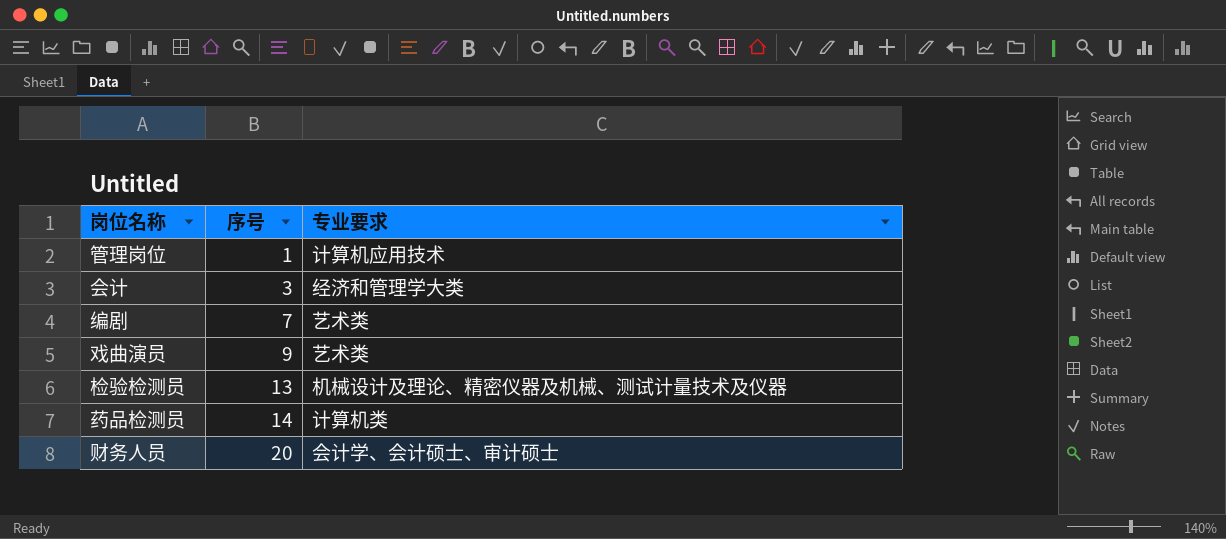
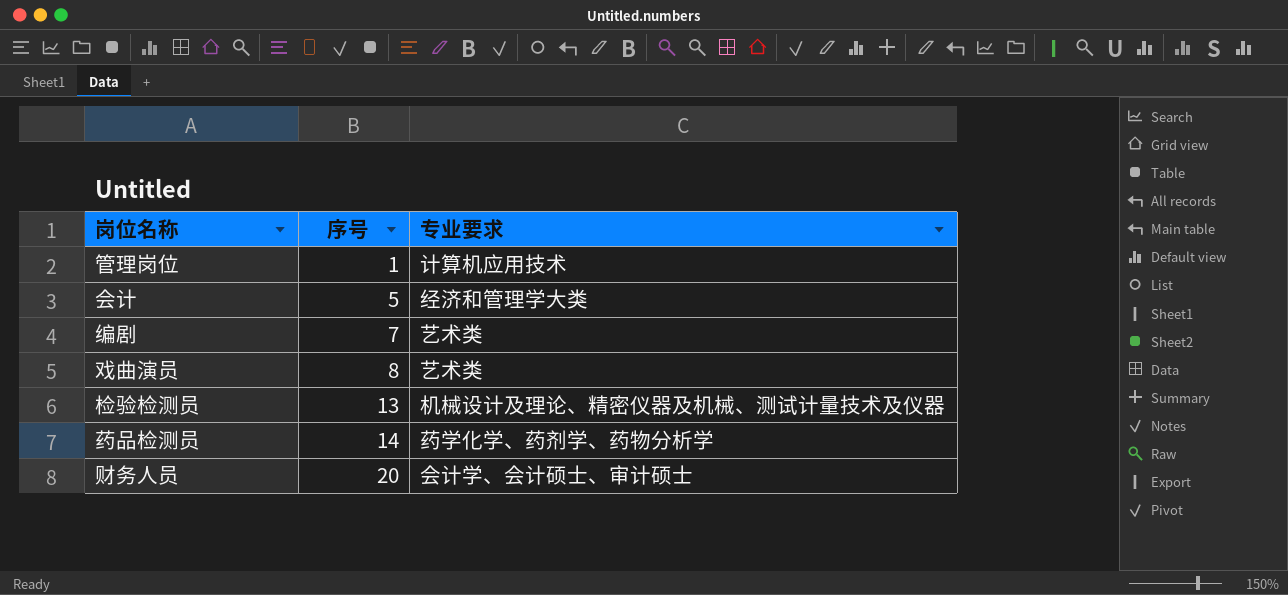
会计 | 序号: 3 -> 5
戏曲演员 | 序号: 9 -> 8
药品检测员 | 专业要求: 计算机类 -> 药学化学、药剂学、药物分析学

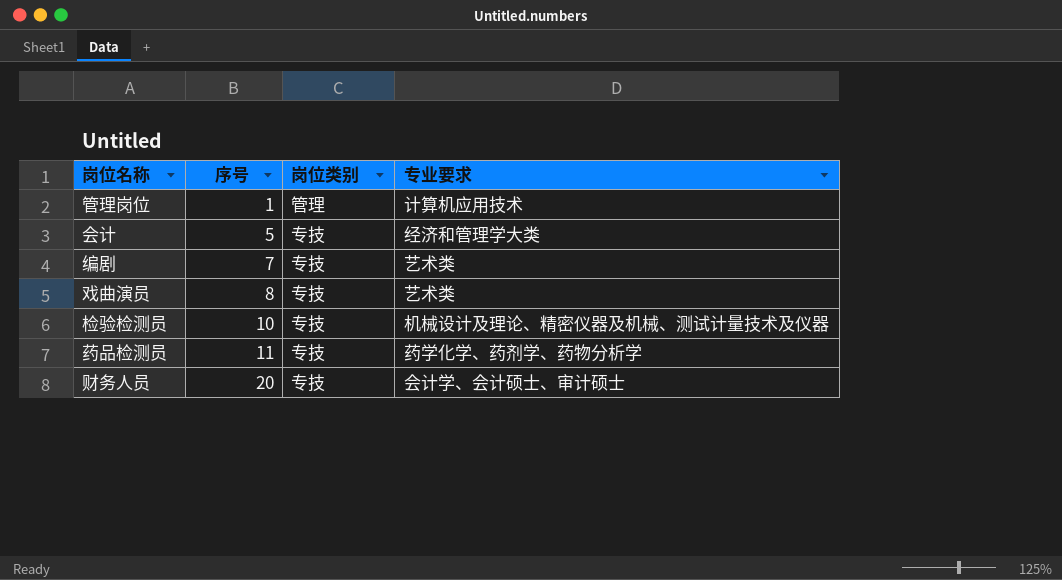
column 岗位类别 | position: none -> 3
检验检测员 | 序号: 13 -> 10
药品检测员 | 序号: 14 -> 11

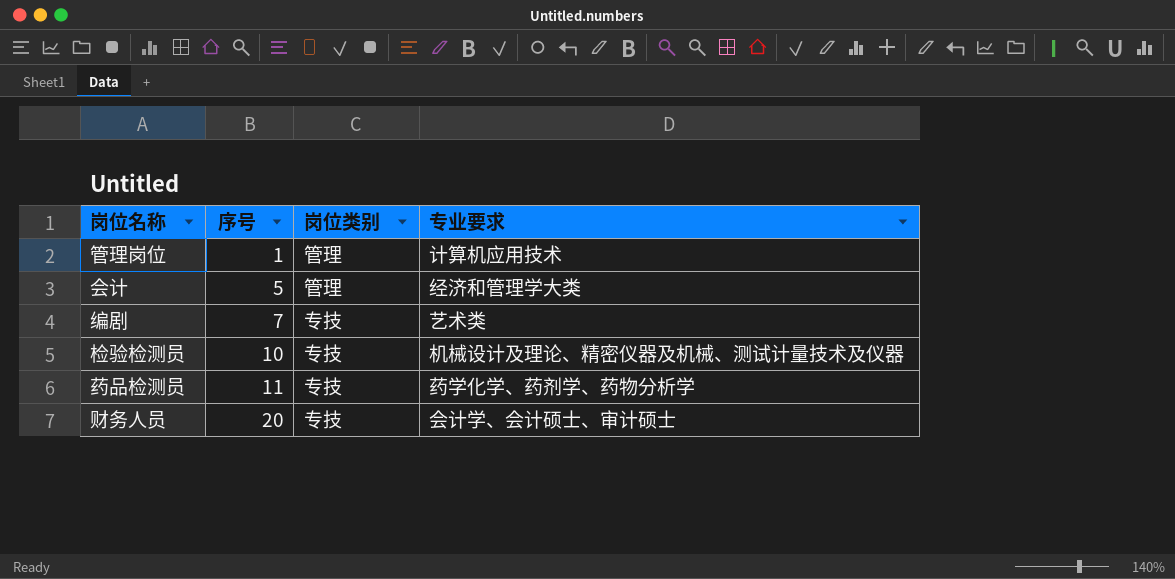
row 戏曲演员: 8 | 专技 | 艺术类 -> none
会计 | 岗位类别: 专技 -> 管理

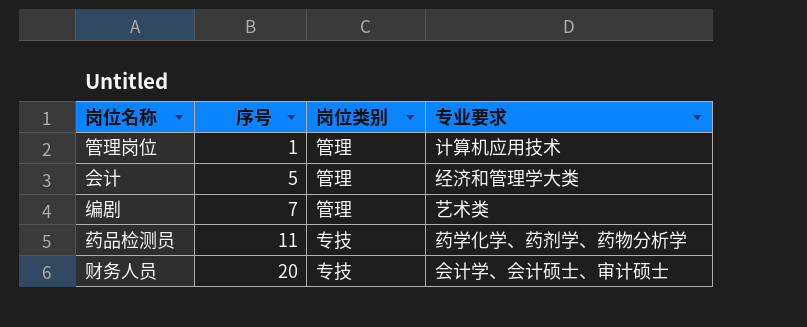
row 检验检测员: 10 | 专技 | 机械设计及理论、精密仪器及机械、测试计量技术及仪器 -> none
编剧 | 岗位类别: 专技 -> 管理

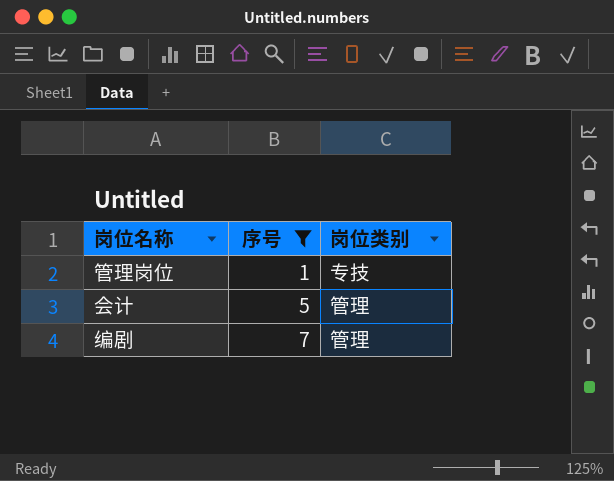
filter: none -> 序号 <= 7
column 专业要求 | position: 4 -> none
管理岗位 | 岗位类别: 管理 -> 专技

